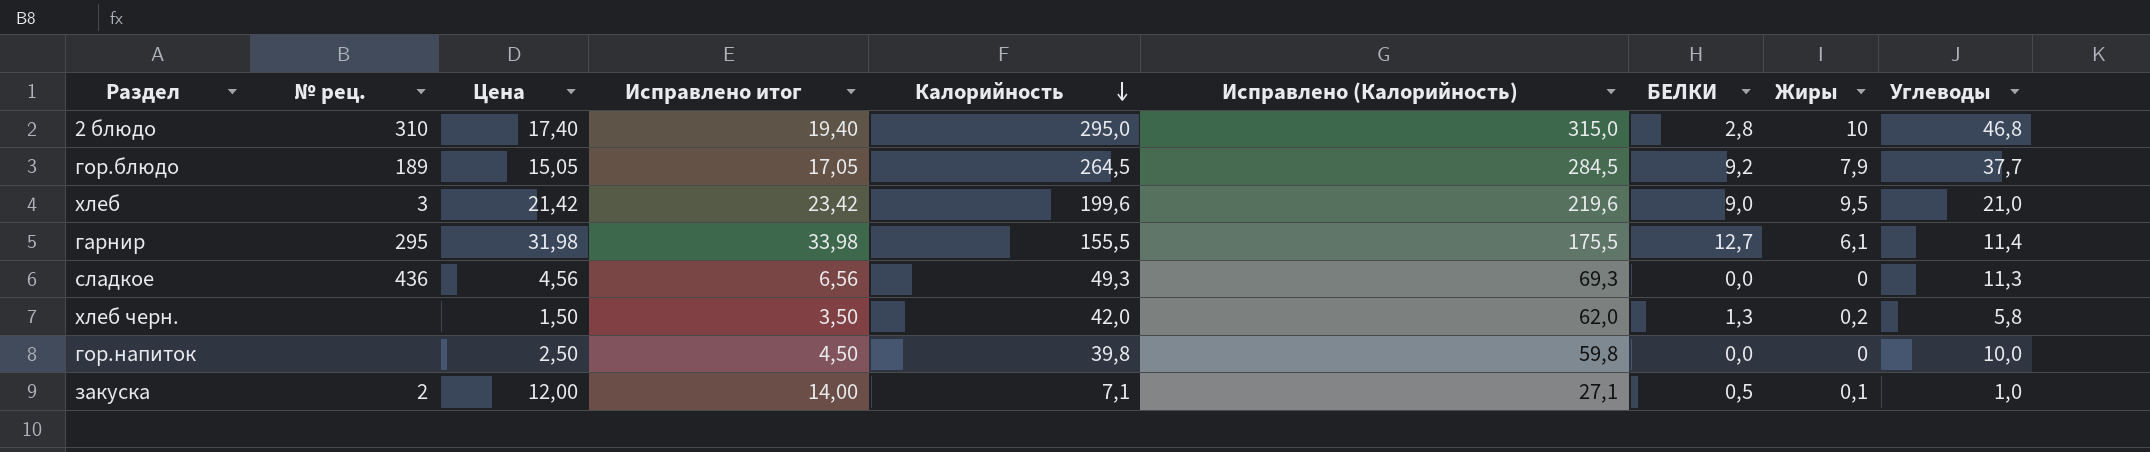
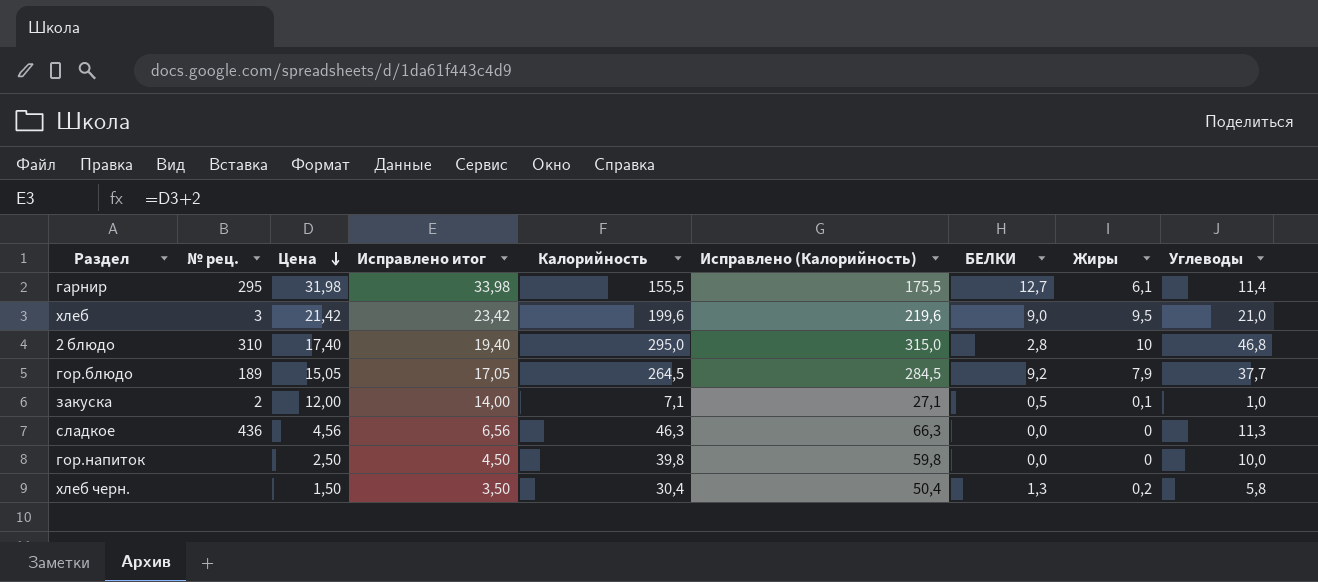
row order: Калорийность descending -> Цена descending
сладкое | Калорийность: 49,3 -> 46,3
сладкое | Исправлено (Калорийность): 69,3 -> 66,3
хлеб черн. | Калорийность: 42,0 -> 30,4
хлеб черн. | Исправлено (Калорийность): 62,0 -> 50,4

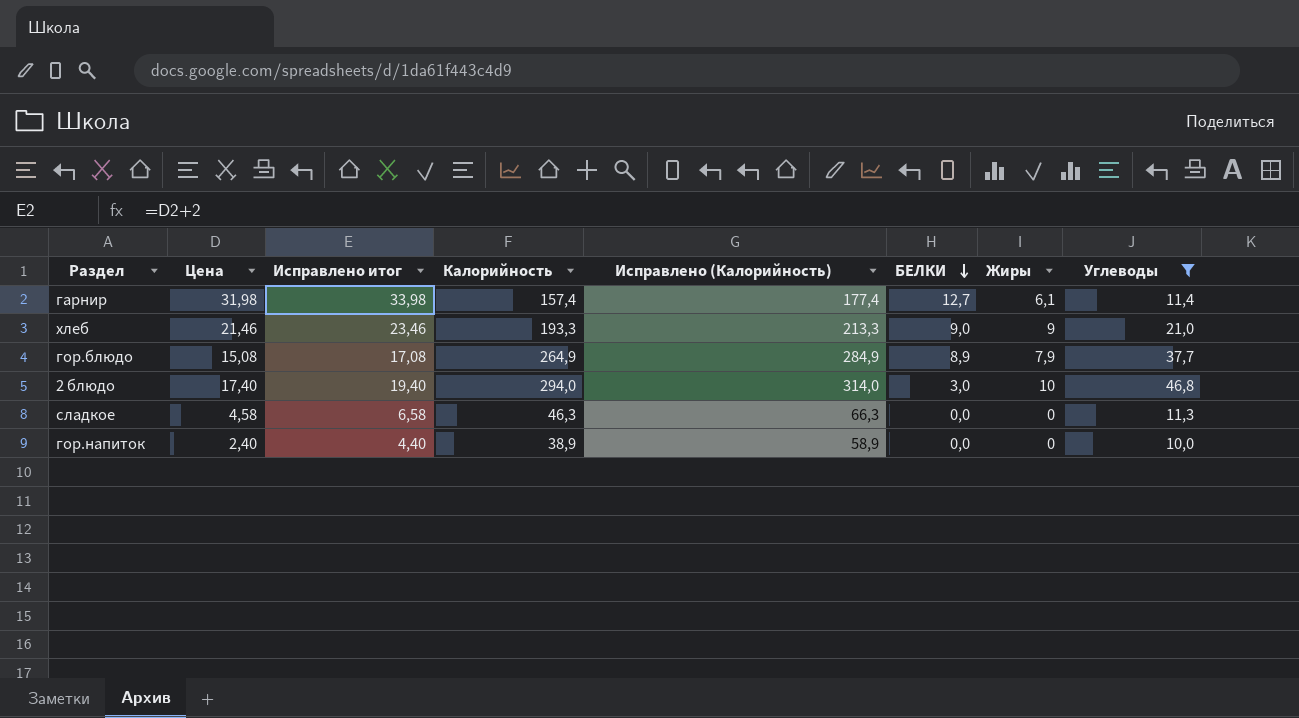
filter: none -> Углеводы >= 10,0
row order: Цена descending -> БЕЛКИ descending
column № рец. | position: 2 -> none
гарнир | Калорийность: 155,5 -> 157,4
гарнир | Исправлено (Калорийность): 175,5 -> 177,4
хлеб | Цена: 21,42 -> 21,46
хлеб | Исправлено итог: 23,42 -> 23,46
хлеб | Калорийность: 199,6 -> 193,3
хлеб | Исправлено (Калорийность): 219,6 -> 213,3
хлеб | Жиры: 9,5 -> 9
гор.блюдо | Цена: 15,05 -> 15,08
гор.блюдо | Исправлено итог: 17,05 -> 17,08
гор.блюдо | Калорийность: 264,5 -> 264,9
гор.блюдо | Исправлено (Калорийность): 284,5 -> 284,9
гор.блюдо | БЕЛКИ: 9,2 -> 8,9
2 блюдо | Калорийность: 295,0 -> 294,0
2 блюдо | Исправлено (Калорийность): 315,0 -> 314,0
2 блюдо | БЕЛКИ: 2,8 -> 3,0
сладкое | Цена: 4,56 -> 4,58
сладкое | Исправлено итог: 6,56 -> 6,58
гор.напиток | Цена: 2,50 -> 2,40
гор.напиток | Исправлено итог: 4,50 -> 4,40
гор.напиток | Калорийность: 39,8 -> 38,9
гор.напиток | Исправлено (Калорийность): 59,8 -> 58,9

